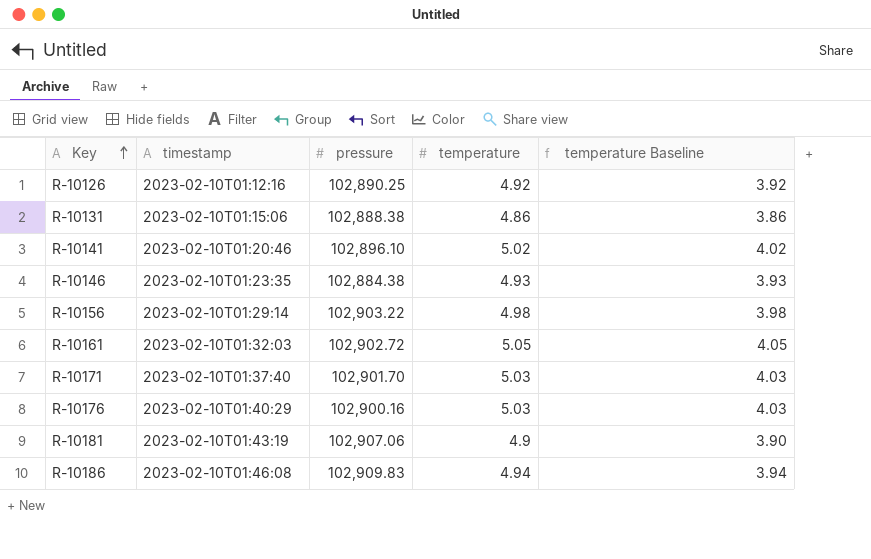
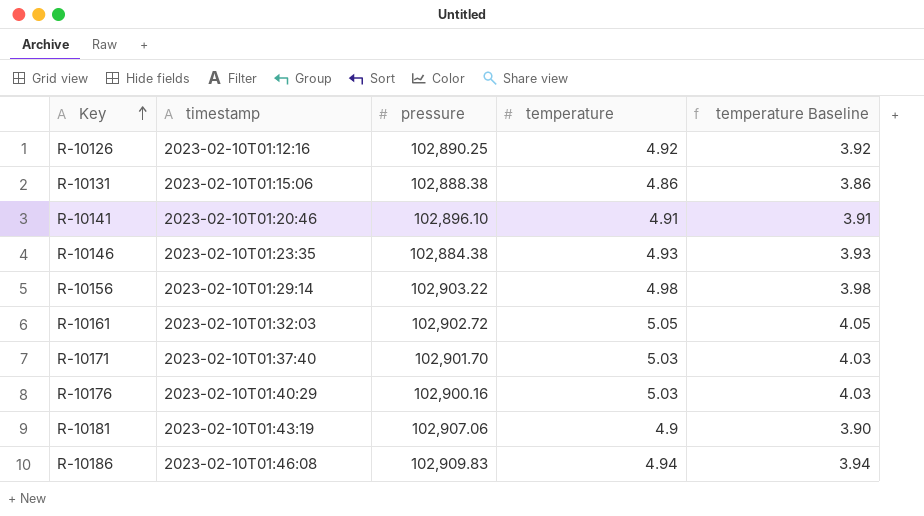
R-10141 | temperature: 5.02 -> 4.91
R-10141 | temperature Baseline: 4.02 -> 3.91

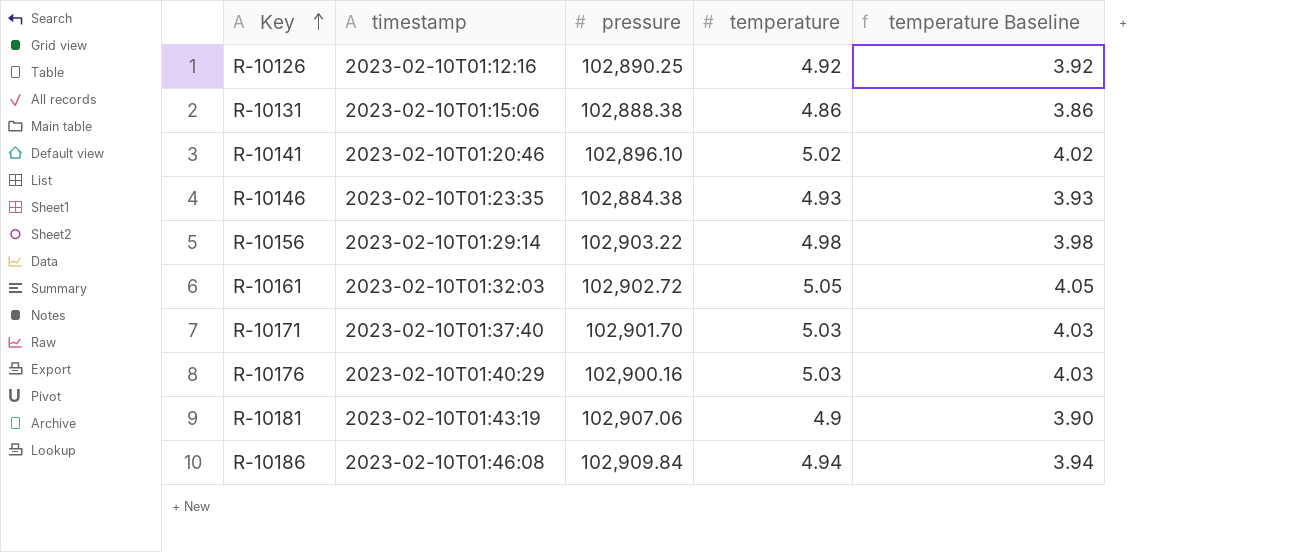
R-10141 | temperature: 4.91 -> 5.02
R-10141 | temperature Baseline: 3.91 -> 4.02
R-10186 | pressure: 102,909.83 -> 102,909.84

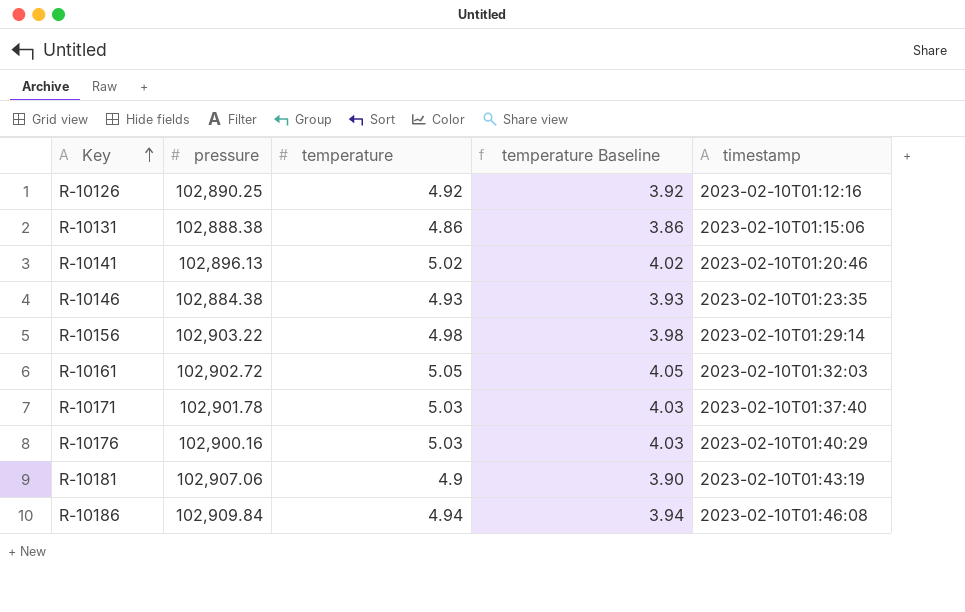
column timestamp | position: 2 -> 5
R-10141 | pressure: 102,896.10 -> 102,896.13
R-10171 | pressure: 102,901.70 -> 102,901.78

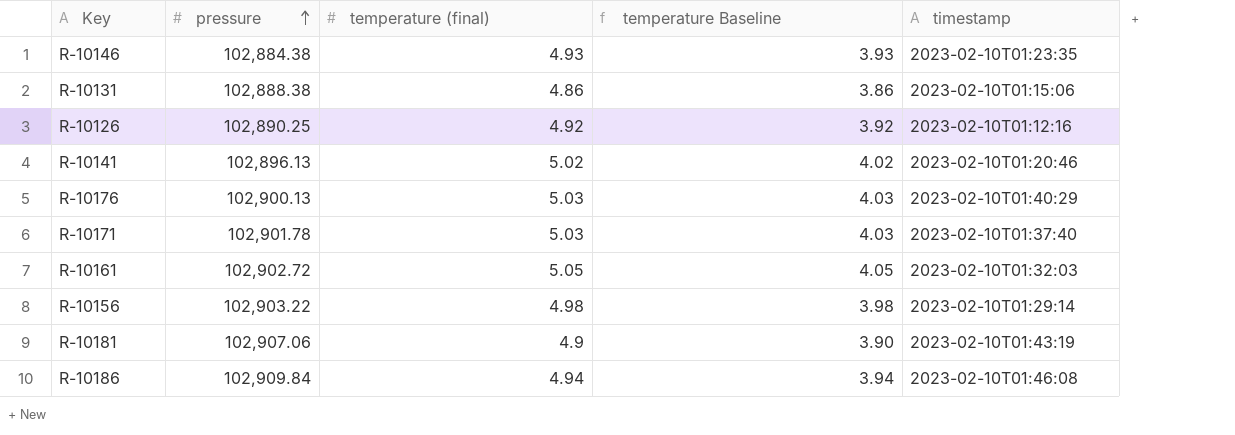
row order: Key ascending -> pressure ascending
column name: temperature -> temperature (final)
R-10176 | pressure: 102,900.16 -> 102,900.13

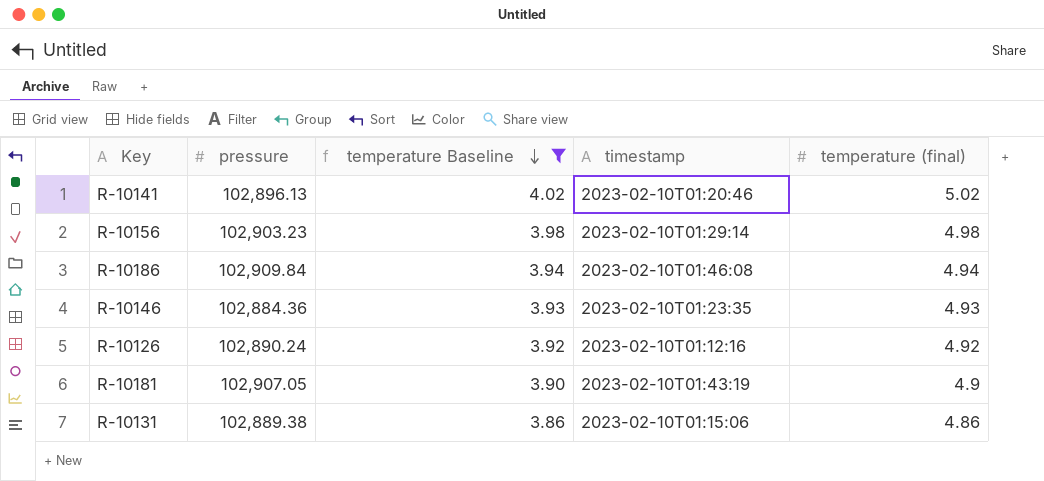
filter: none -> temperature Baseline <= 4.02
row order: pressure ascending -> temperature Baseline descending
column temperature (final) | position: 3 -> 5
R-10156 | pressure: 102,903.22 -> 102,903.23
R-10146 | pressure: 102,884.38 -> 102,884.36
R-10126 | pressure: 102,890.25 -> 102,890.24
R-10181 | pressure: 102,907.06 -> 102,907.05
R-10131 | pressure: 102,888.38 -> 102,889.38

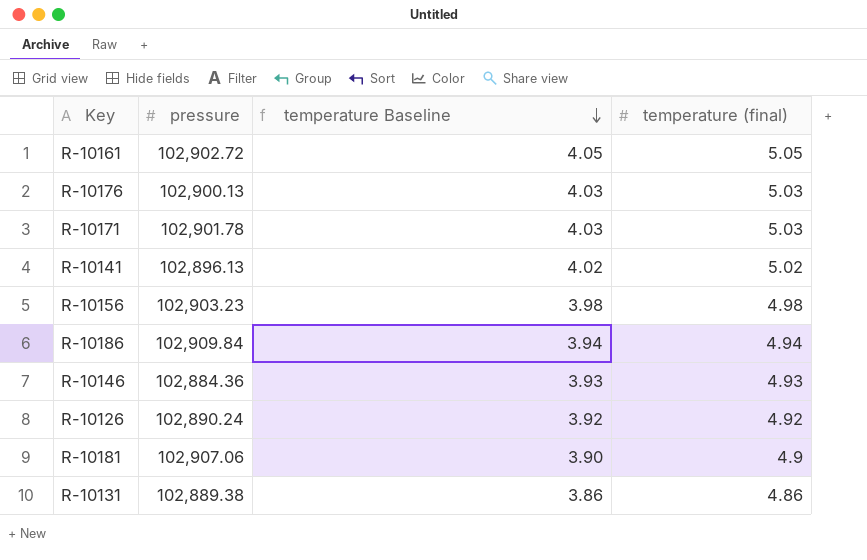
filter: temperature Baseline <= 4.02 -> none
column timestamp | position: 4 -> none
R-10181 | pressure: 102,907.05 -> 102,907.06

